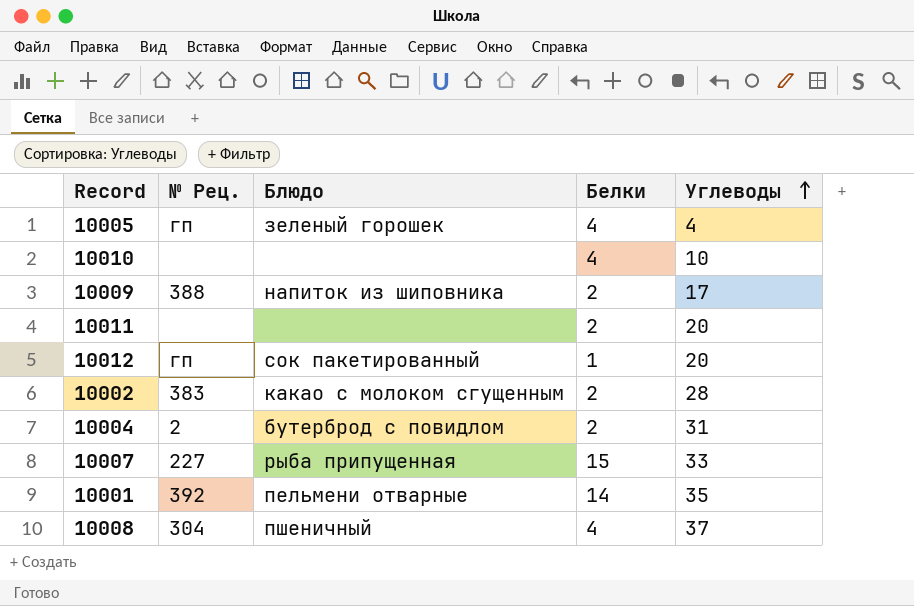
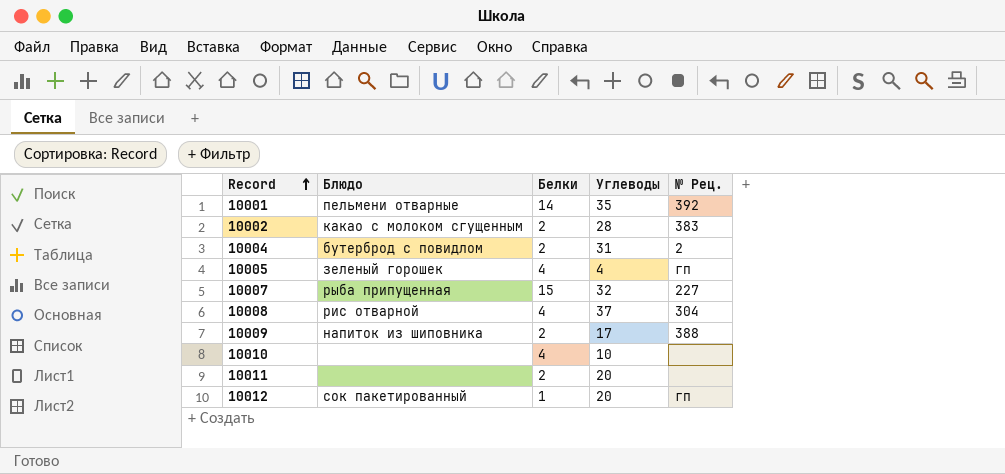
row order: Углеводы ascending -> Record ascending
column № Рец. | position: 2 -> 5
10007 | Углеводы: 33 -> 32
10008 | Блюдо: пшеничный -> рис отварной

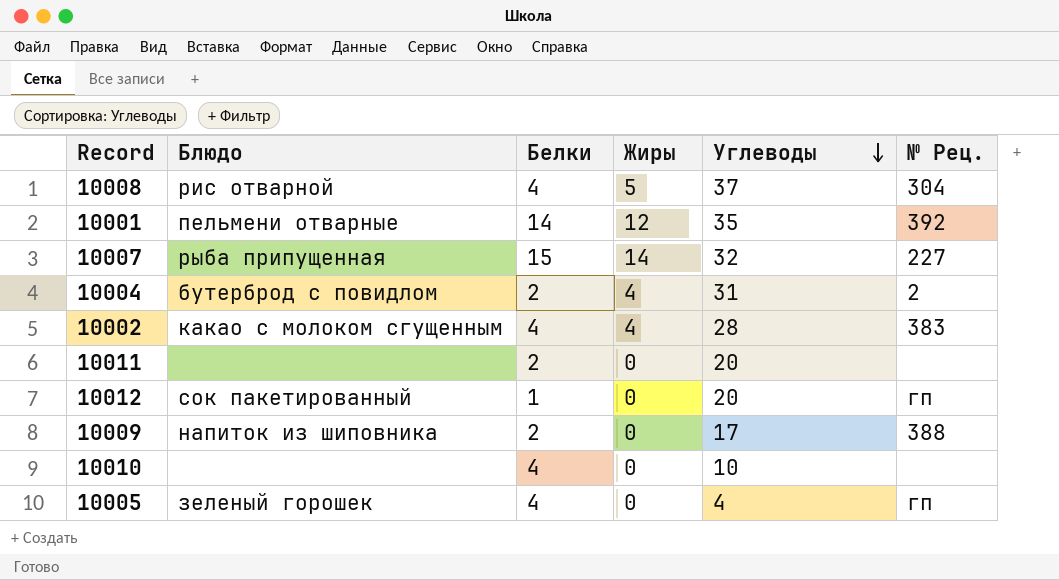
row order: Record ascending -> Углеводы descending
column Жиры | position: none -> 4
10002 | Белки: 2 -> 4

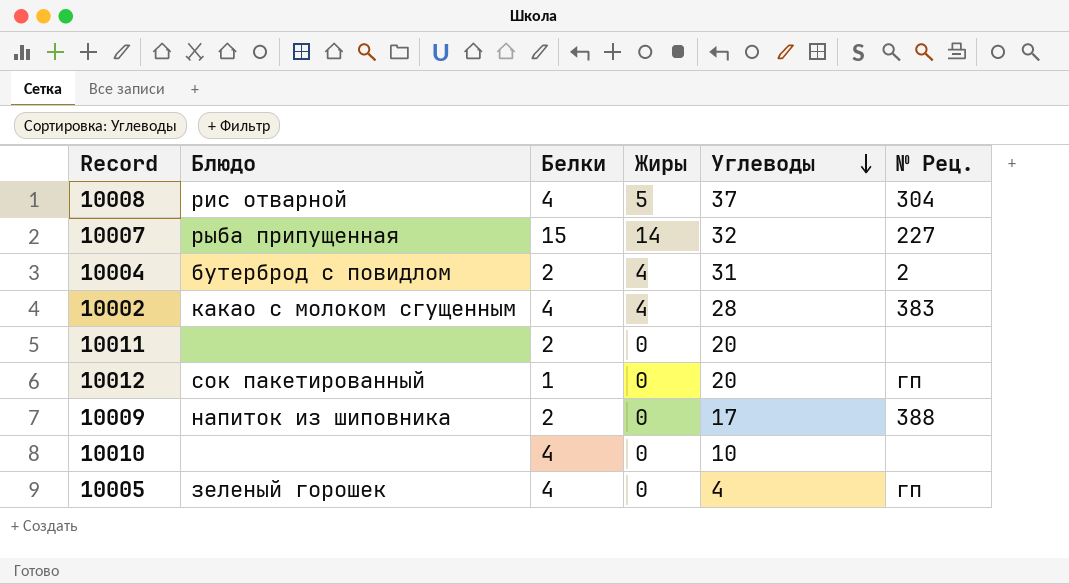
row 10001: пельмени отварные | 14 | 12 | 35 | 392 -> none

